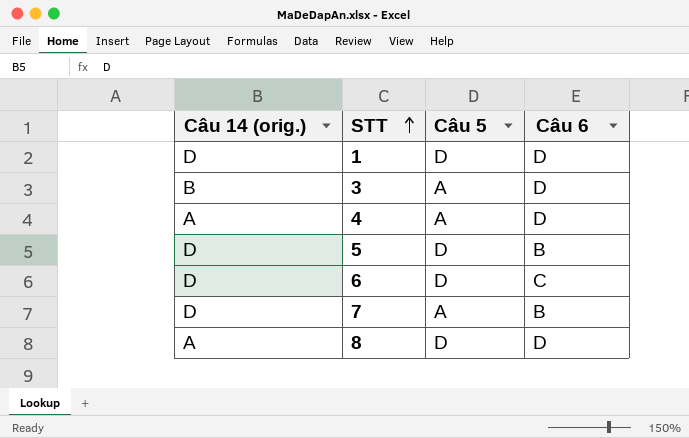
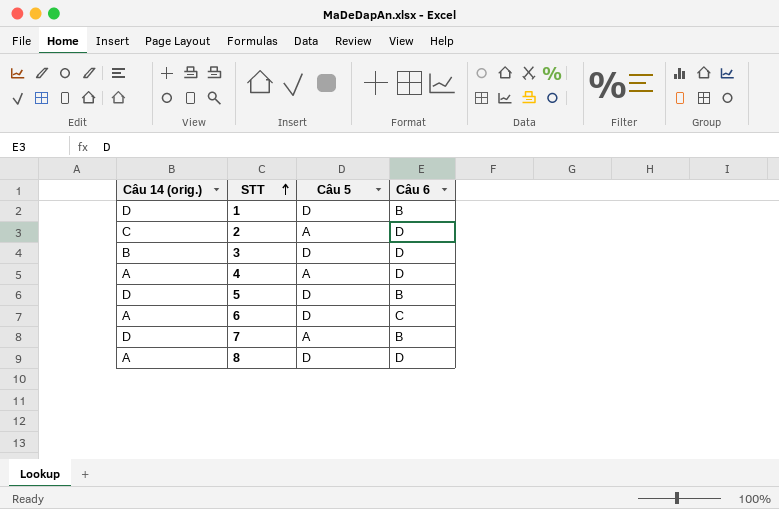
1 | Câu 6: D -> B
row 2: none -> C | A | D
3 | Câu 5: A -> D
6 | Câu 14 (orig.): D -> A

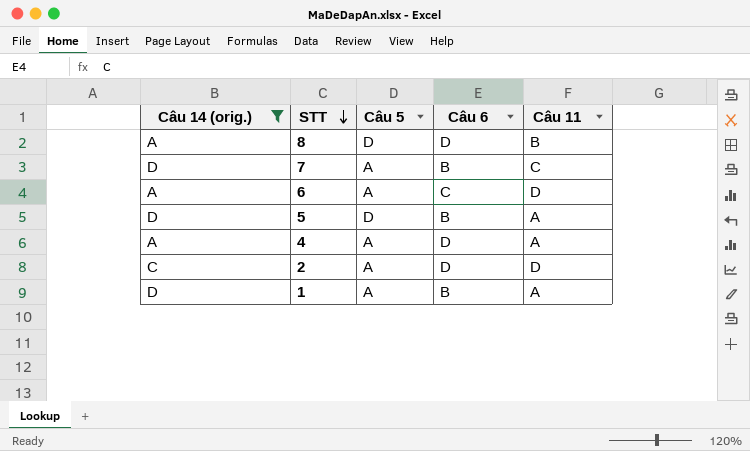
filter: none -> Câu 14 (orig.) != B
row order: STT ascending -> STT descending
column Câu 11 | position: none -> 5
6 | Câu 5: D -> A
1 | Câu 5: D -> A

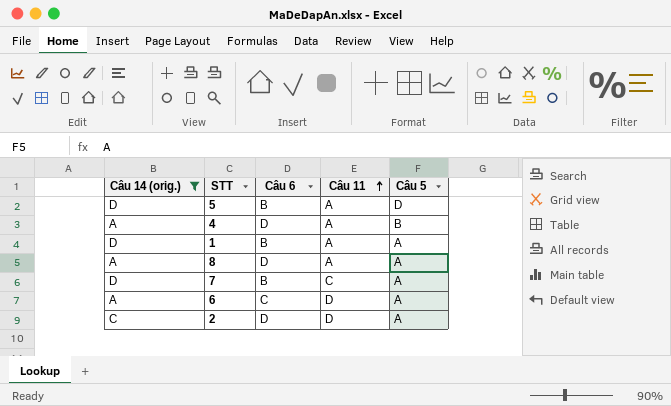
row order: STT descending -> Câu 11 ascending
column Câu 5 | position: 3 -> 5
4 | Câu 5: A -> B
8 | Câu 11: B -> A
8 | Câu 5: D -> A

